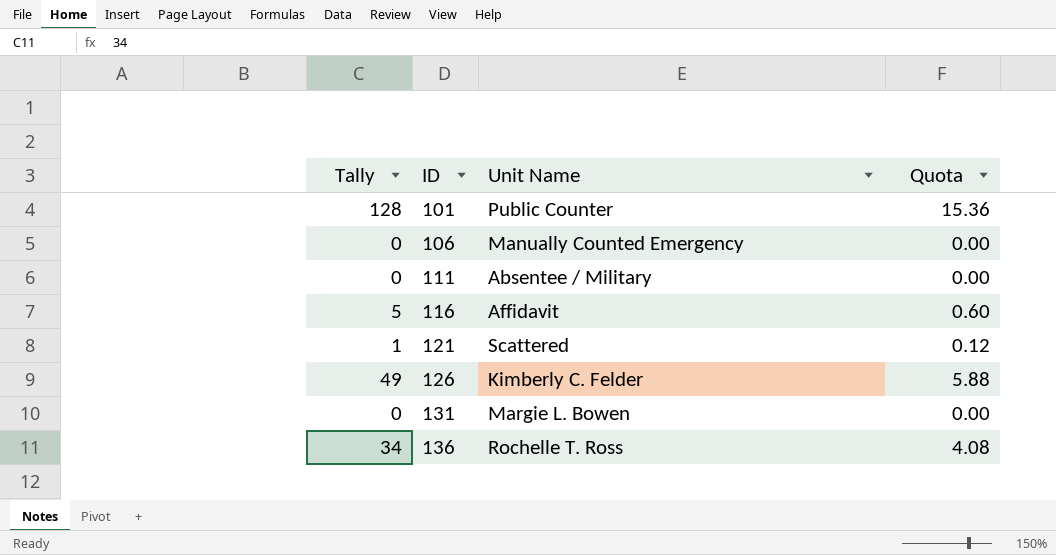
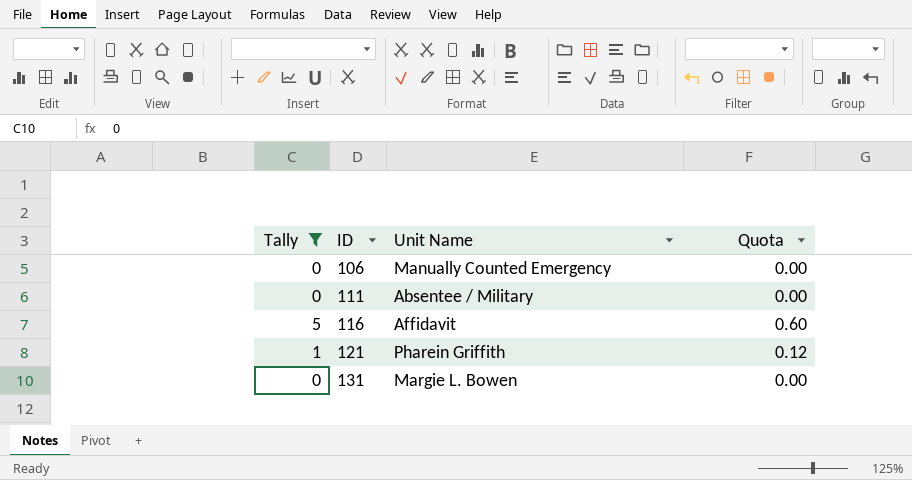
filter: none -> Tally <= 5
121 | Unit Name: Scattered -> Pharein Griffith

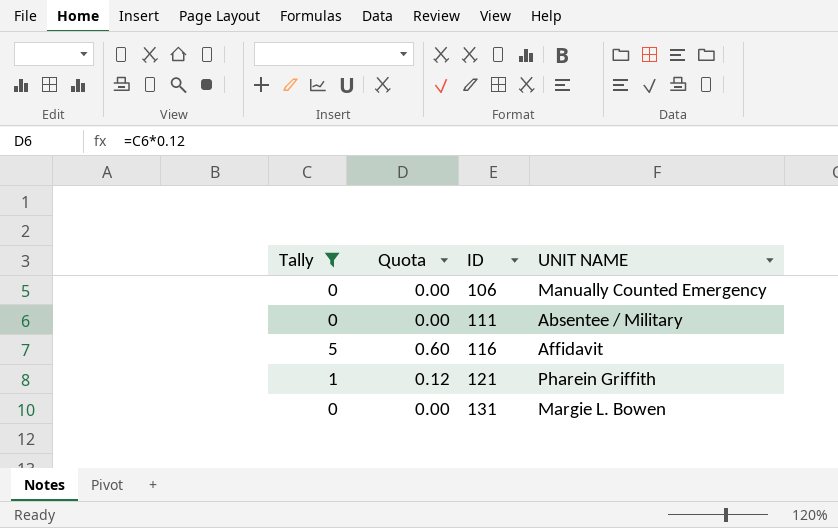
column Quota | position: 4 -> 2
column name: Unit Name -> UNIT NAME

